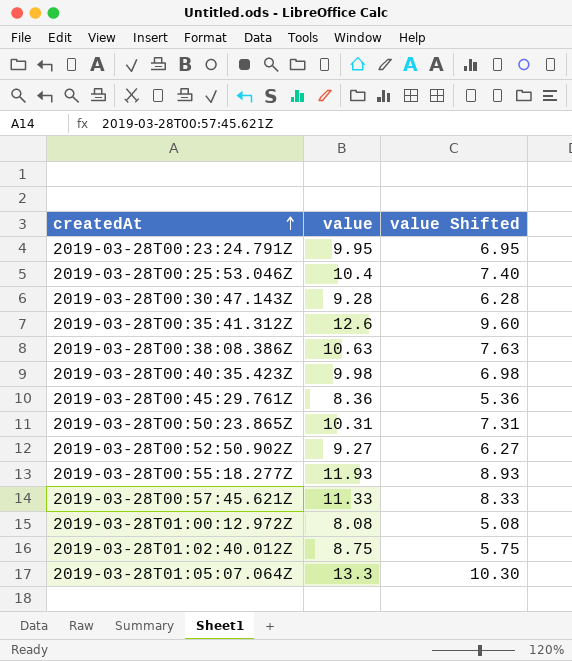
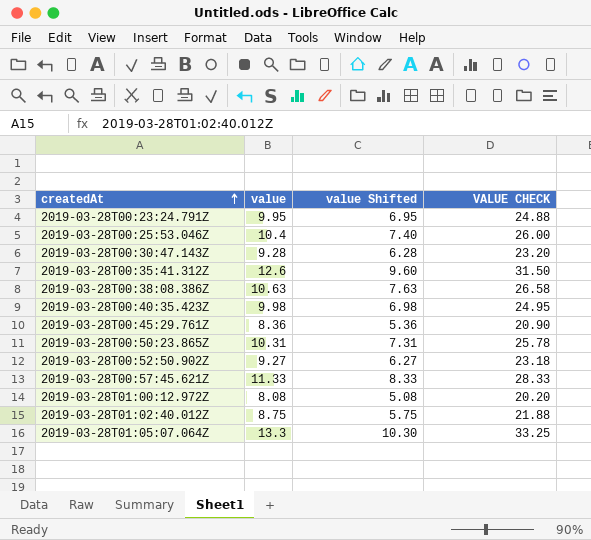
column VALUE CHECK | formula: none -> [value] * 2.5
row 2019-03-28T00:55:18.277Z: 11.93 | 8.93 -> none

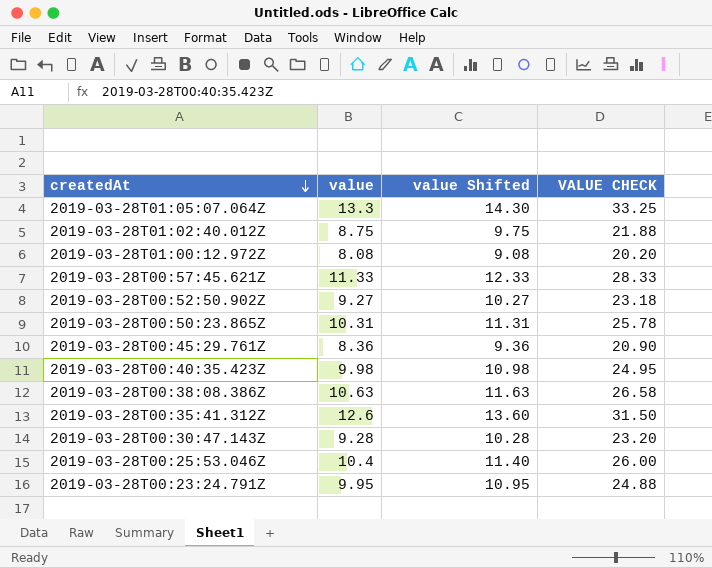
row order: createdAt ascending -> createdAt descending
column value Shifted | formula: [value] - 3 -> [value] + 1

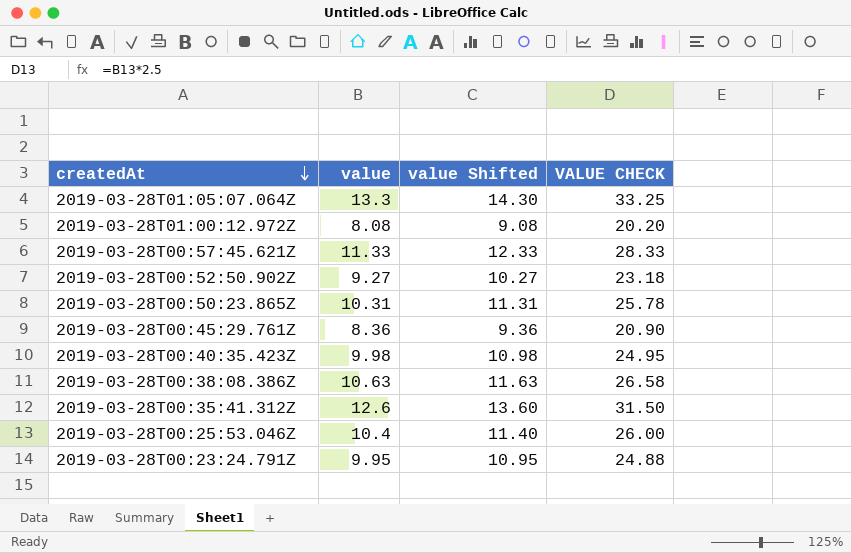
row 2019-03-28T01:02:40.012Z: 8.75 | 9.75 | 21.88 -> none
row 2019-03-28T00:30:47.143Z: 9.28 | 10.28 | 23.20 -> none

